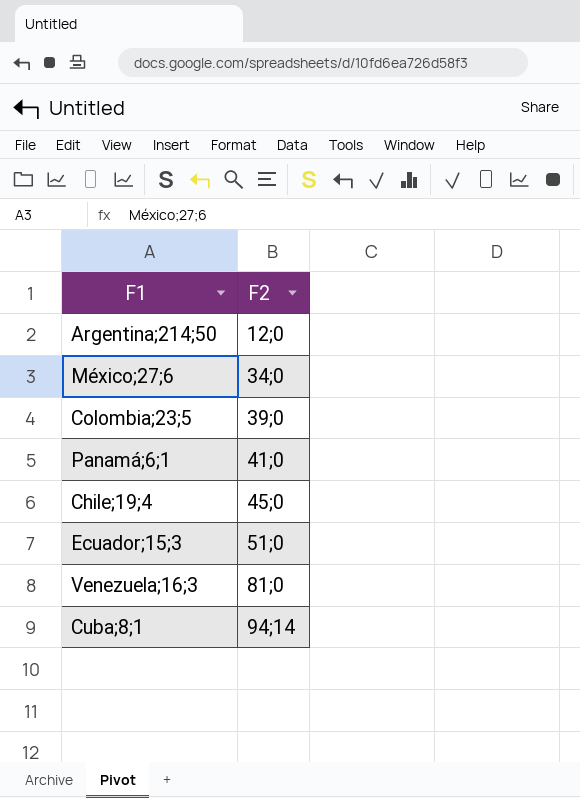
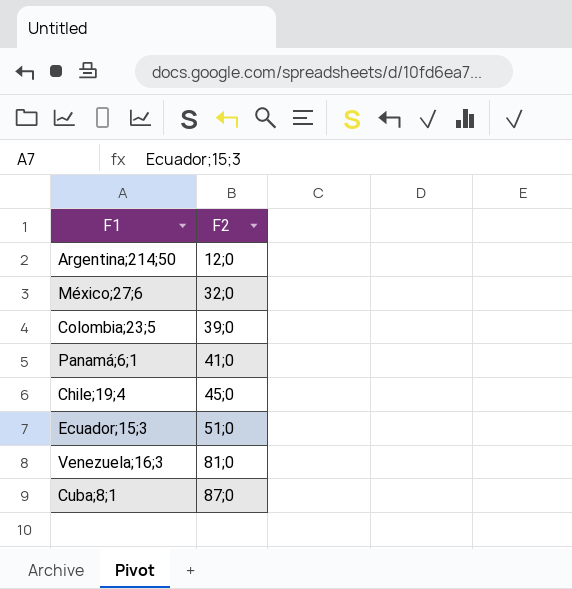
México;27;6 | F2: 34;0 -> 32;0
Cuba;8;1 | F2: 94;14 -> 87;0

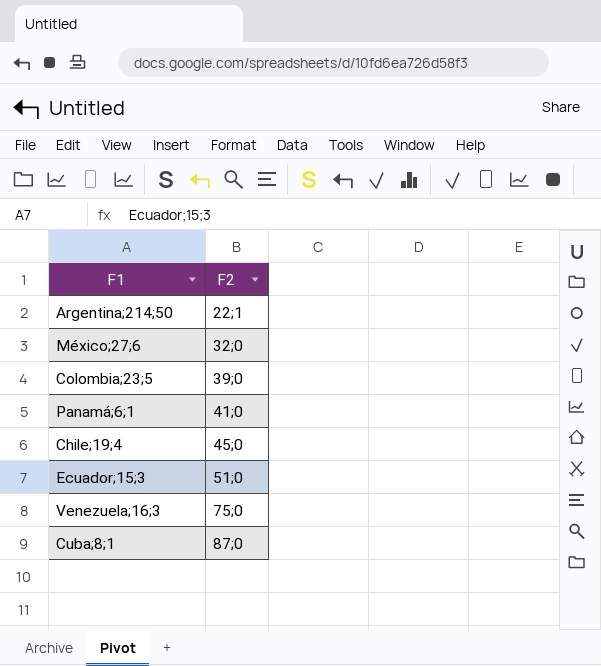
Argentina;214;50 | F2: 12;0 -> 22;1
Venezuela;16;3 | F2: 81;0 -> 75;0

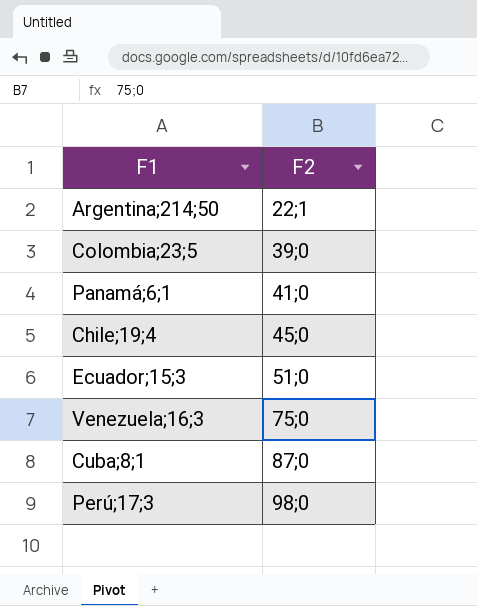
row México;27;6: 32;0 -> none
row Perú;17;3: none -> 98;0

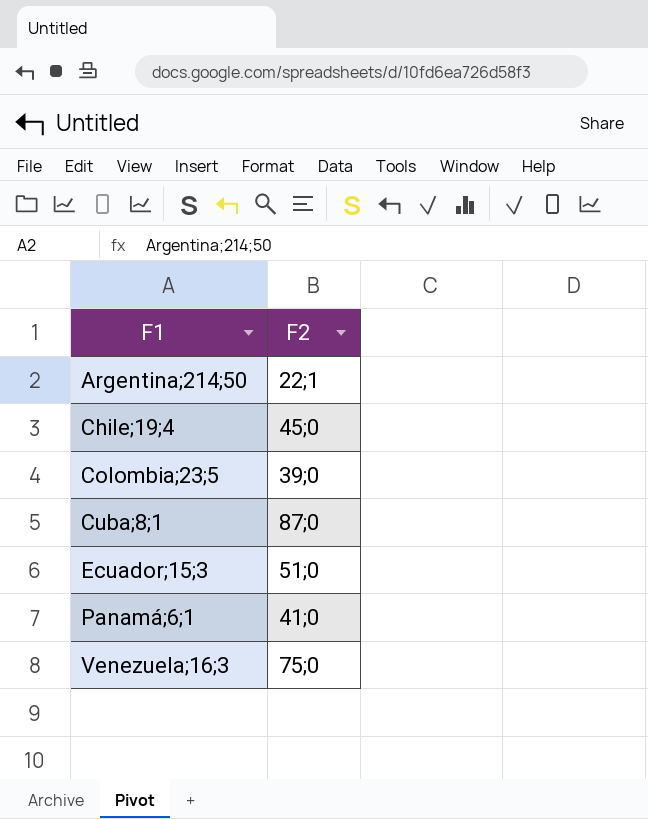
row order: F2 ascending -> F1 ascending
row Perú;17;3: 98;0 -> none

